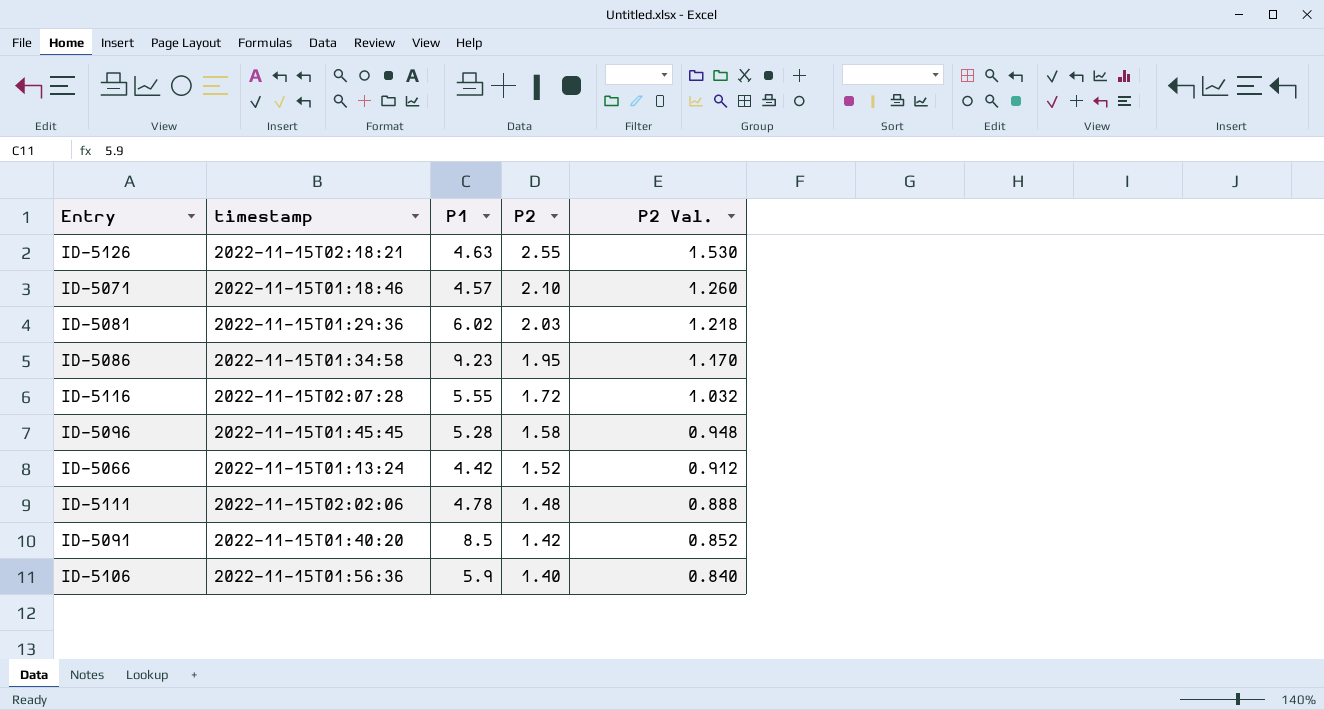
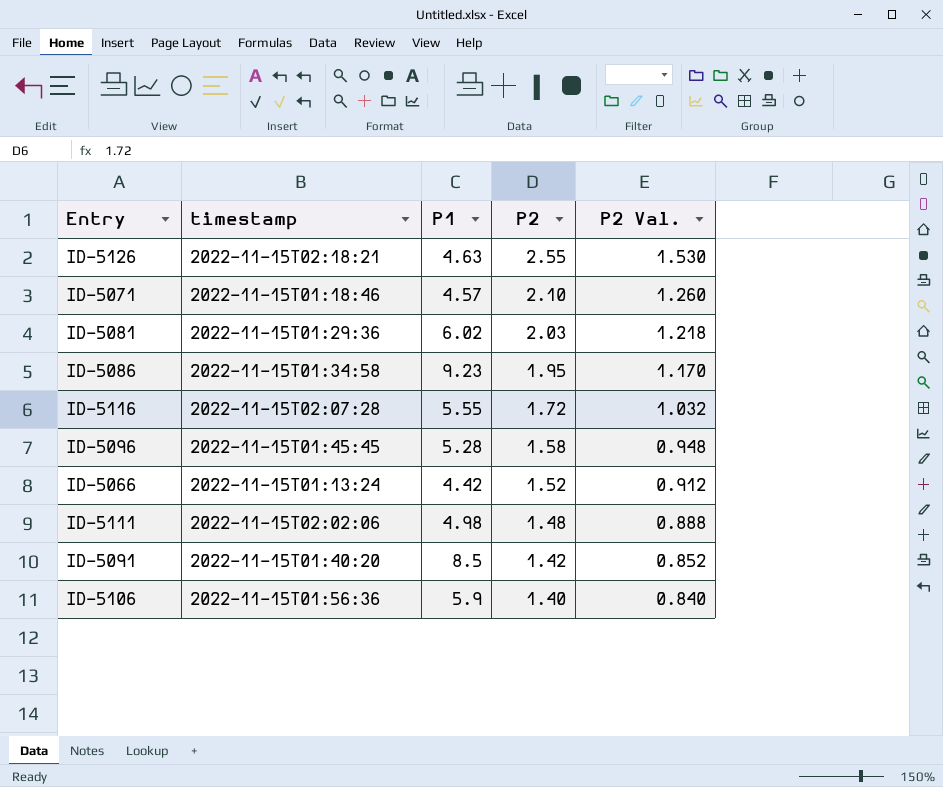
ID-5111 | P1: 4.78 -> 4.98

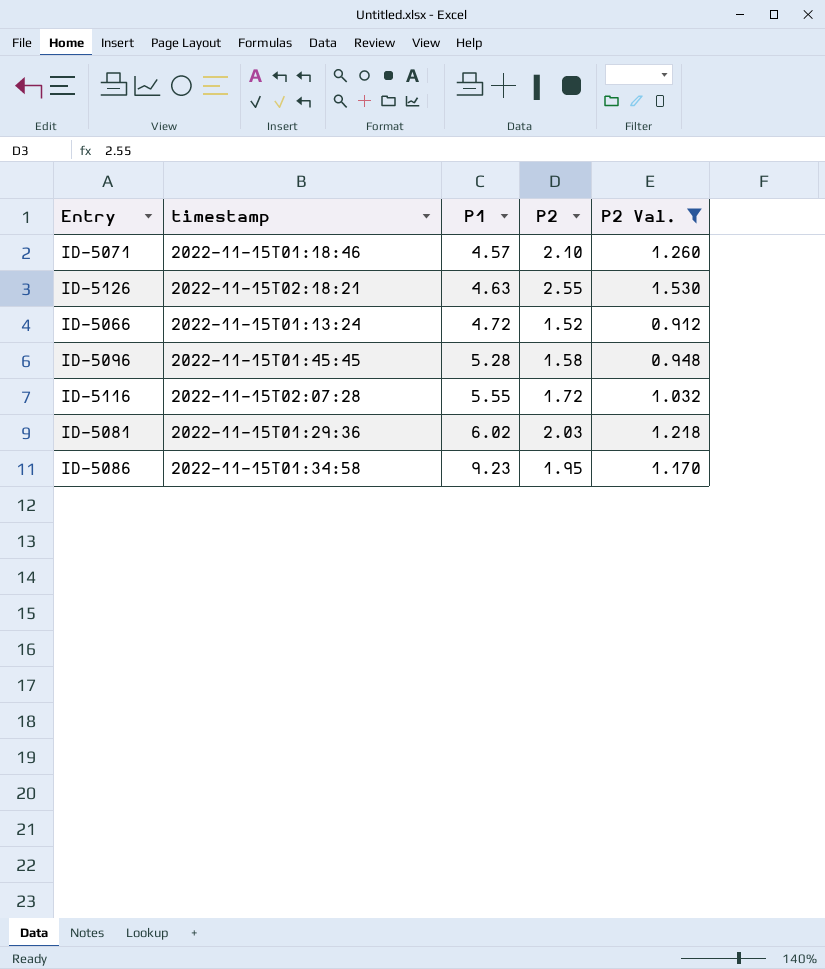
filter: none -> P2 Val. >= 0.912
row order: P2 descending -> P1 ascending
ID-5066 | P1: 4.42 -> 4.72

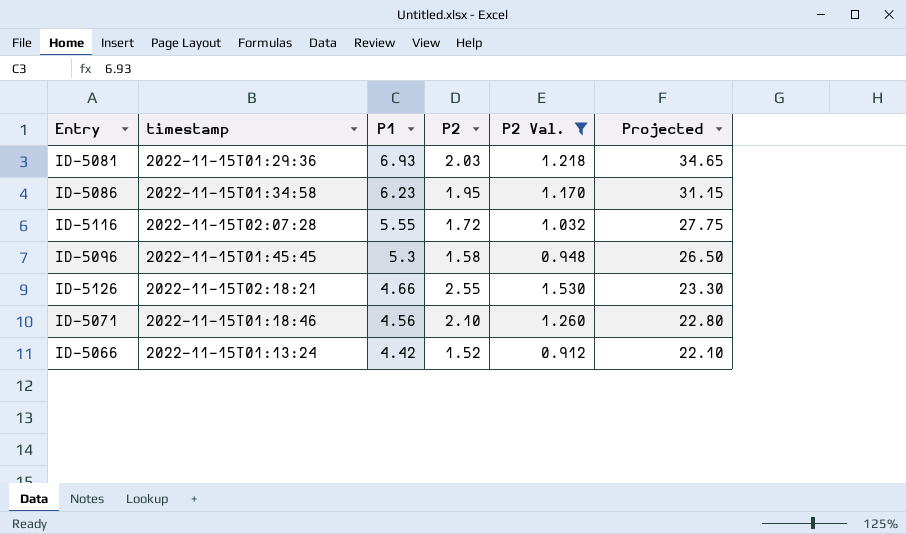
row order: P1 ascending -> P1 descending
column Projected | formula: none -> [P1] * 5
ID-5081 | P1: 6.02 -> 6.93
ID-5086 | P1: 9.23 -> 6.23
ID-5096 | P1: 5.28 -> 5.3
ID-5126 | P1: 4.63 -> 4.66
ID-5071 | P1: 4.57 -> 4.56
ID-5066 | P1: 4.72 -> 4.42

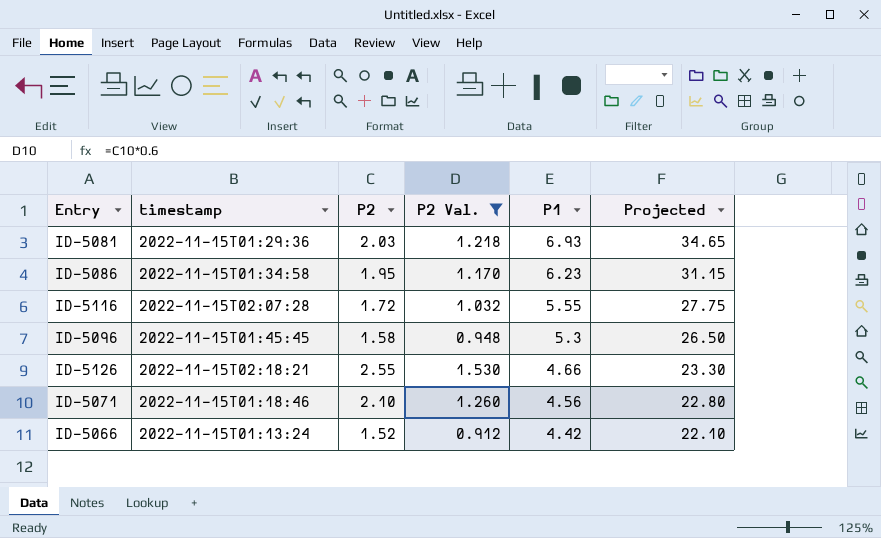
column P1 | position: 3 -> 5

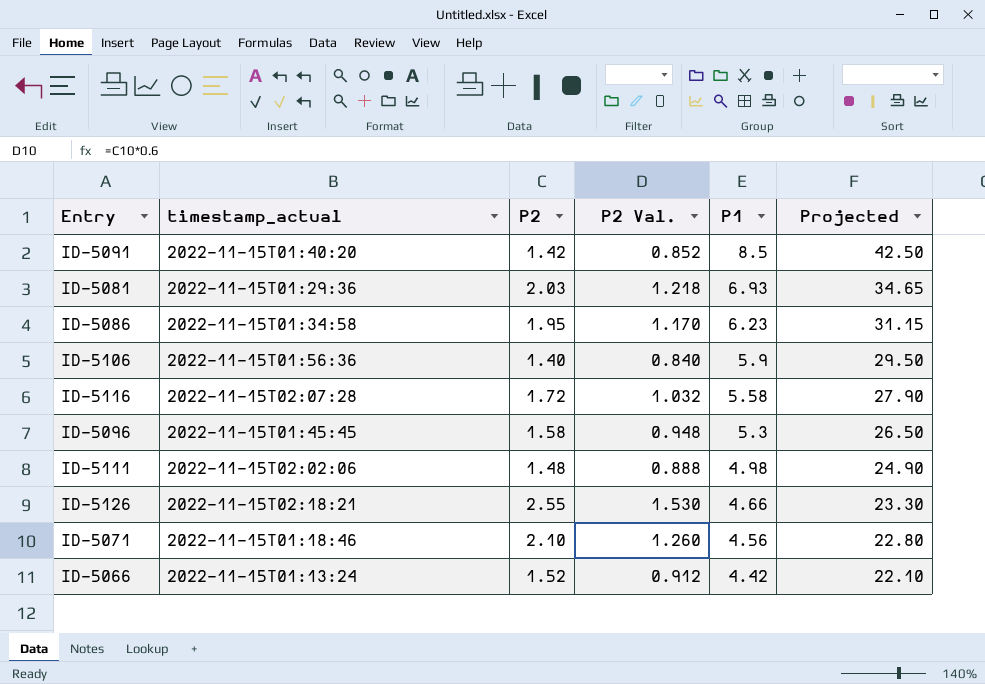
filter: P2 Val. >= 0.912 -> none
column name: timestamp -> timestamp_actual
ID-5116 | P1: 5.55 -> 5.58
ID-5116 | Projected: 27.75 -> 27.90

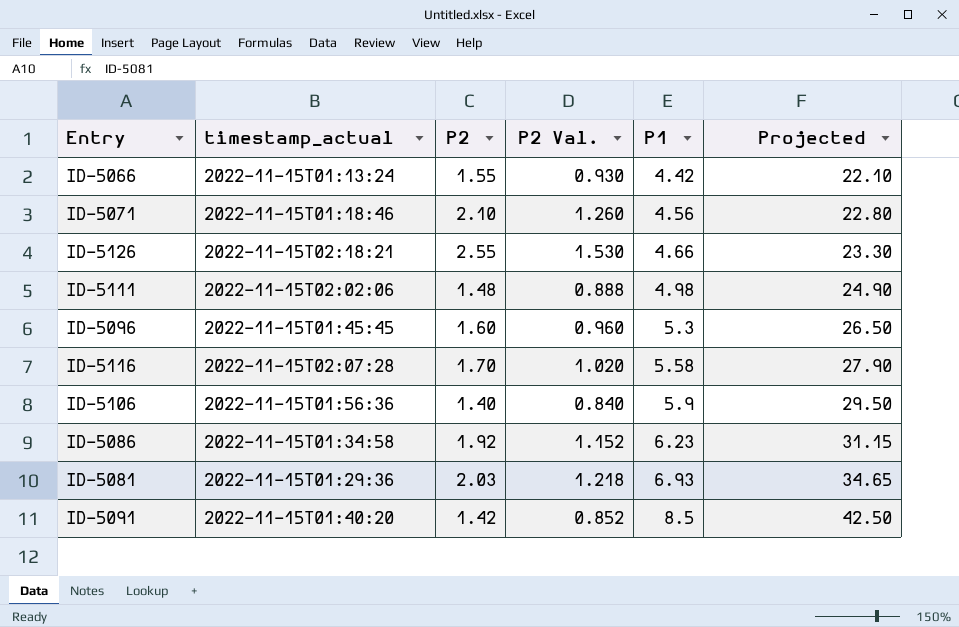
row order: P1 descending -> P1 ascending
ID-5066 | P2: 1.52 -> 1.55
ID-5066 | P2 Val.: 0.912 -> 0.930
ID-5096 | P2: 1.58 -> 1.60
ID-5096 | P2 Val.: 0.948 -> 0.960
ID-5116 | P2: 1.72 -> 1.70
ID-5116 | P2 Val.: 1.032 -> 1.020
ID-5086 | P2: 1.95 -> 1.92
ID-5086 | P2 Val.: 1.170 -> 1.152

